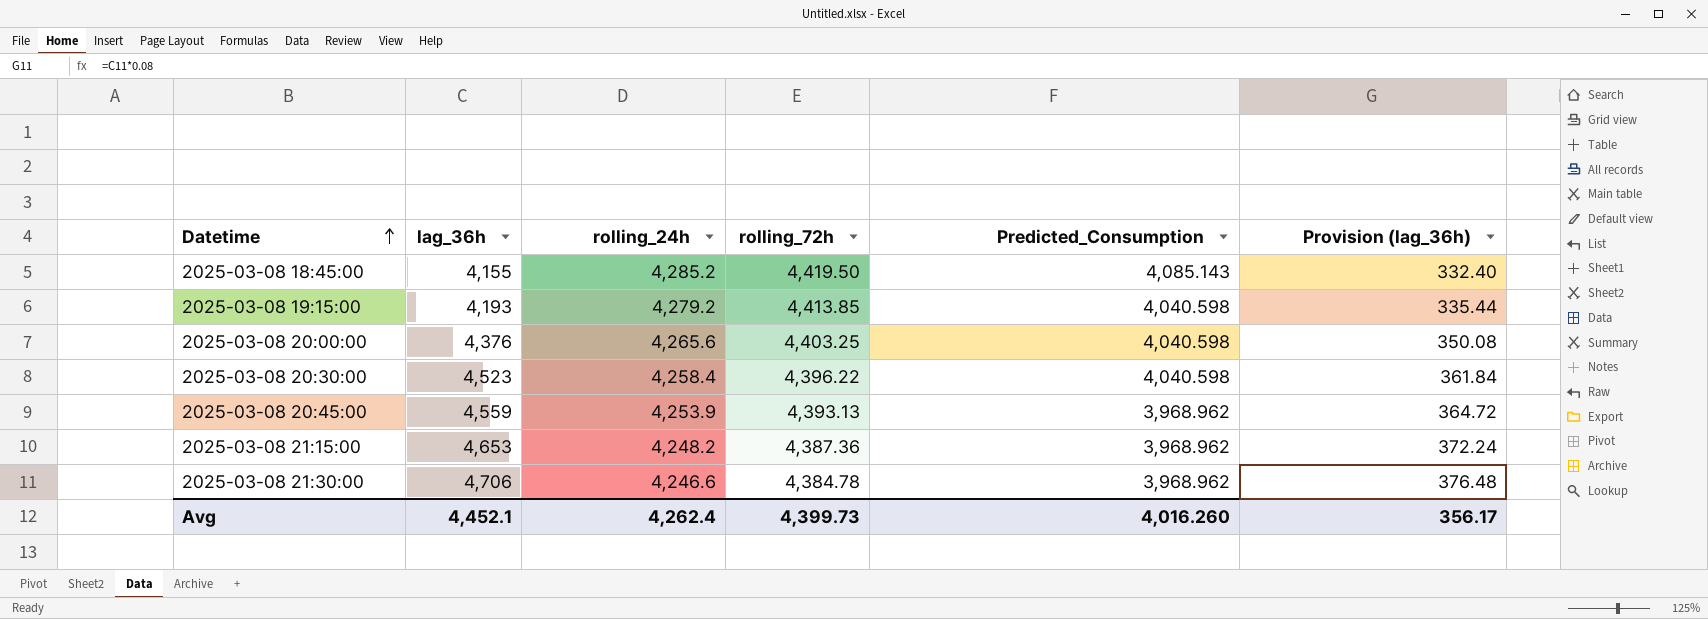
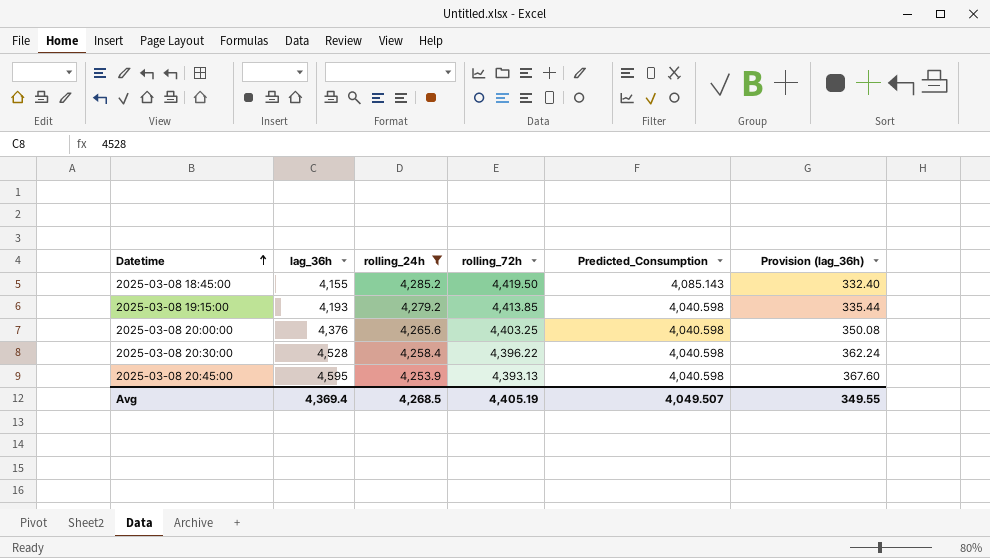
filter: none -> rolling_24h >= 4,253.9
2025-03-08 20:30:00 | lag_36h: 4,523 -> 4,528
2025-03-08 20:30:00 | Provision (lag_36h): 361.84 -> 362.24
2025-03-08 20:45:00 | lag_36h: 4,559 -> 4,595
2025-03-08 20:45:00 | Predicted_Consumption: 3,968.962 -> 4,040.598
2025-03-08 20:45:00 | Provision (lag_36h): 364.72 -> 367.60
Avg | lag_36h: 4,452.1 -> 4,369.4
Avg | rolling_24h: 4,262.4 -> 4,268.5
Avg | rolling_72h: 4,399.73 -> 4,405.19
Avg | Predicted_Consumption: 4,016.260 -> 4,049.507
Avg | Provision (lag_36h): 356.17 -> 349.55

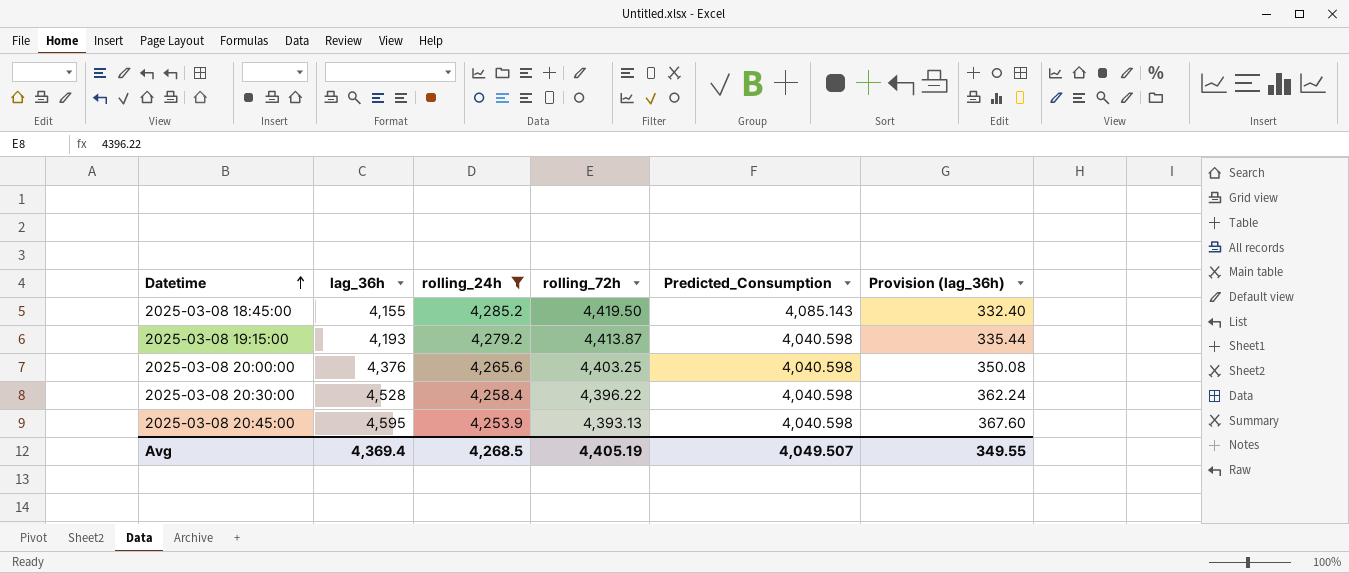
2025-03-08 19:15:00 | rolling_72h: 4,413.85 -> 4,413.87

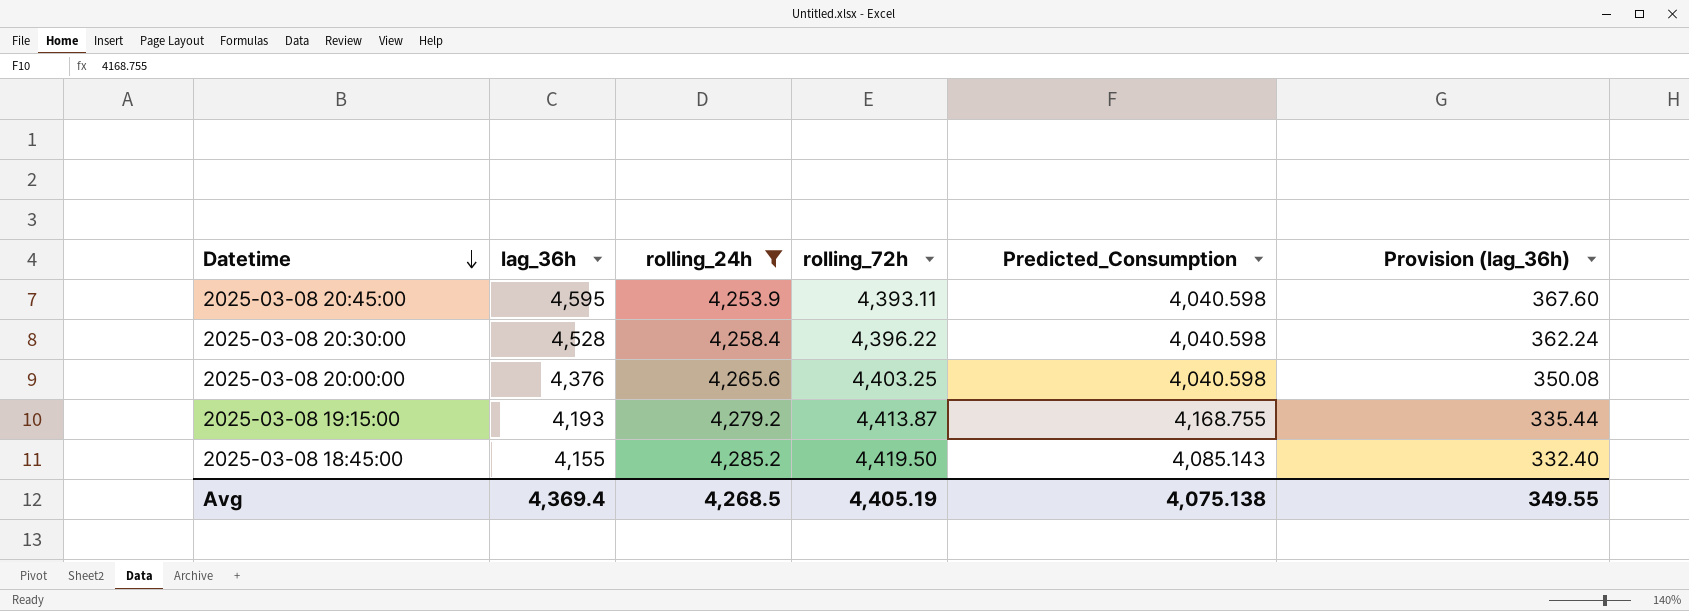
row order: Datetime ascending -> Datetime descending
2025-03-08 20:45:00 | rolling_72h: 4,393.13 -> 4,393.11
2025-03-08 19:15:00 | Predicted_Consumption: 4,040.598 -> 4,168.755
Avg | Predicted_Consumption: 4,049.507 -> 4,075.138

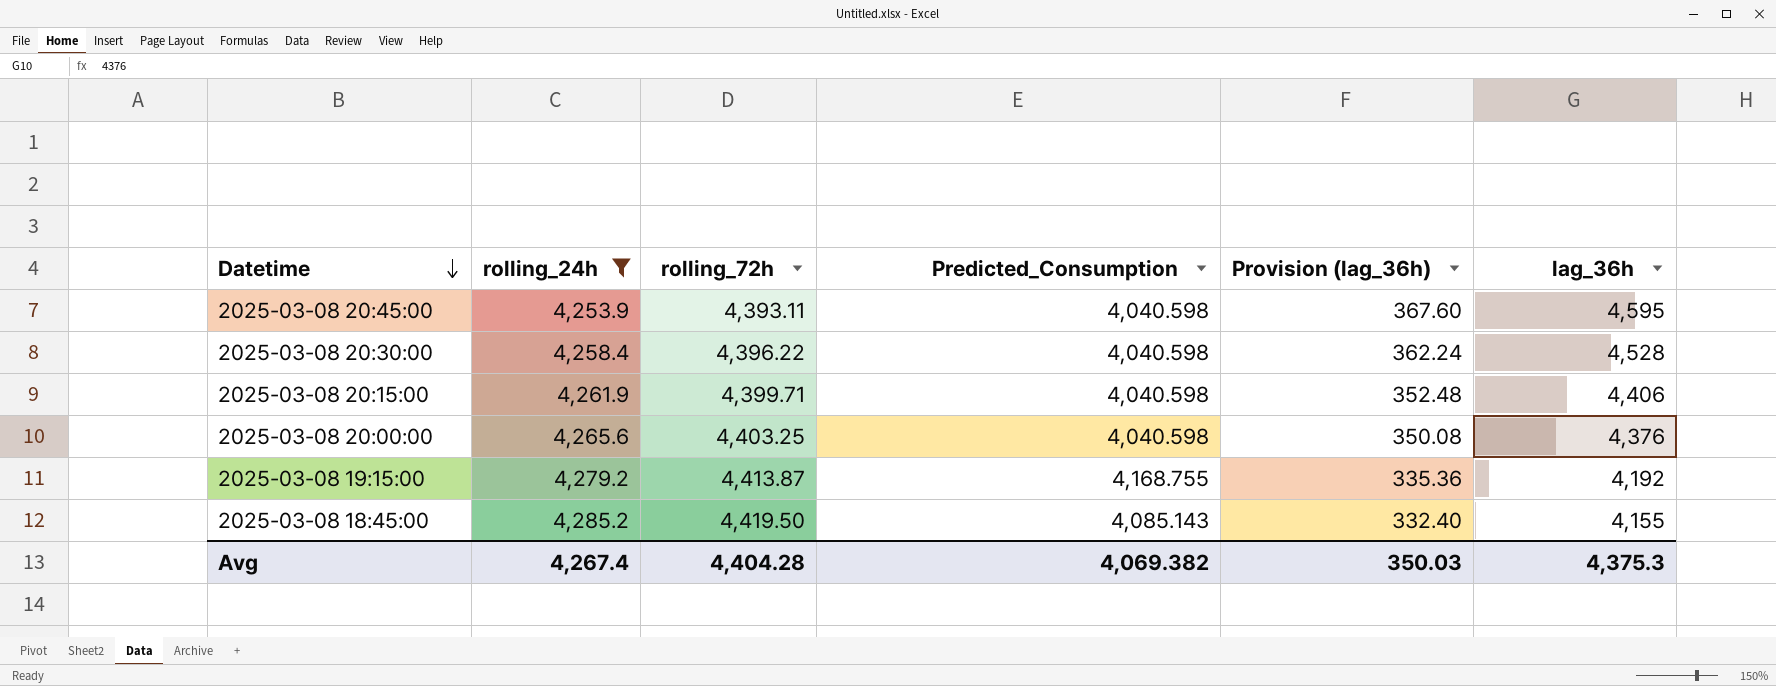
column lag_36h | position: 2 -> 6
row 2025-03-08 20:15:00: none -> 4,261.9 | 4,399.71 | 4,040.598 | 352.48 | 4,406
2025-03-08 19:15:00 | Provision (lag_36h): 335.44 -> 335.36
2025-03-08 19:15:00 | lag_36h: 4,193 -> 4,192
Avg | rolling_24h: 4,268.5 -> 4,267.4
Avg | rolling_72h: 4,405.19 -> 4,404.28
Avg | Predicted_Consumption: 4,075.138 -> 4,069.382
Avg | Provision (lag_36h): 349.55 -> 350.03
Avg | lag_36h: 4,369.4 -> 4,375.3

